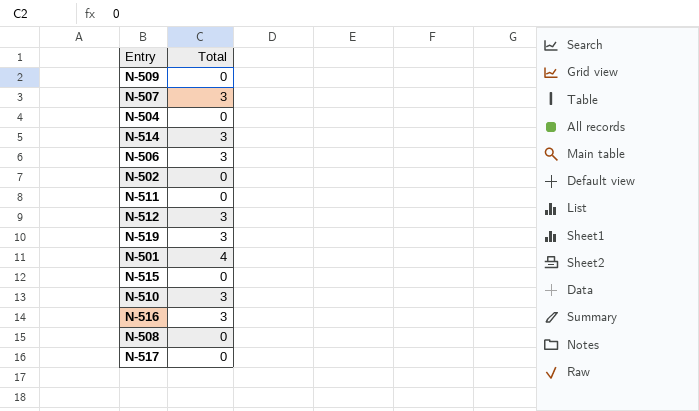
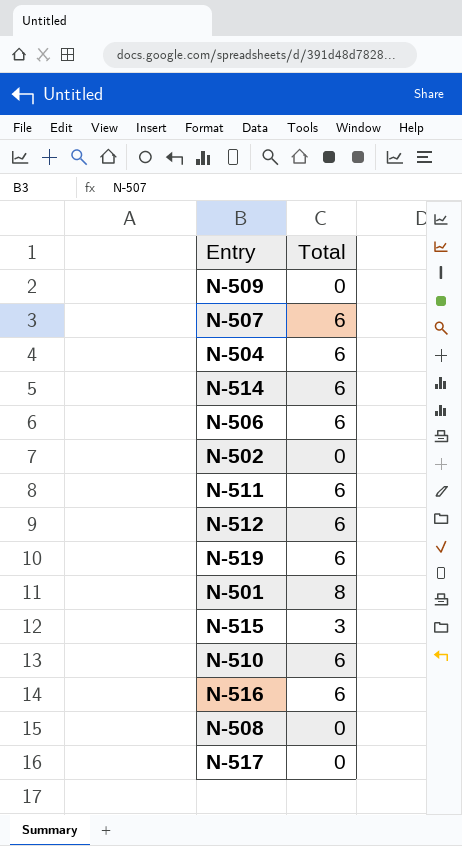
N-507 | Total: 3 -> 6
N-504 | Total: 0 -> 6
N-514 | Total: 3 -> 6
N-506 | Total: 3 -> 6
N-511 | Total: 0 -> 6
N-512 | Total: 3 -> 6
N-519 | Total: 3 -> 6
N-501 | Total: 4 -> 8
N-515 | Total: 0 -> 3
N-510 | Total: 3 -> 6
N-516 | Total: 3 -> 6

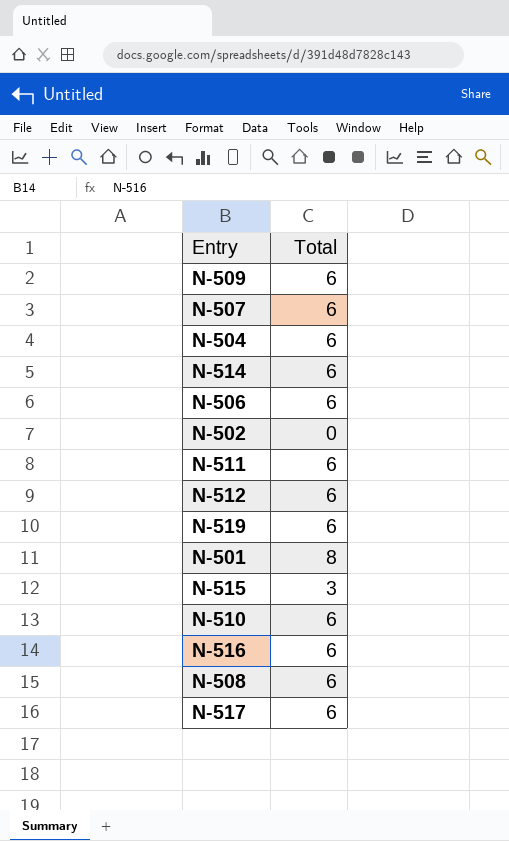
N-509 | Total: 0 -> 6
N-508 | Total: 0 -> 6
N-517 | Total: 0 -> 6

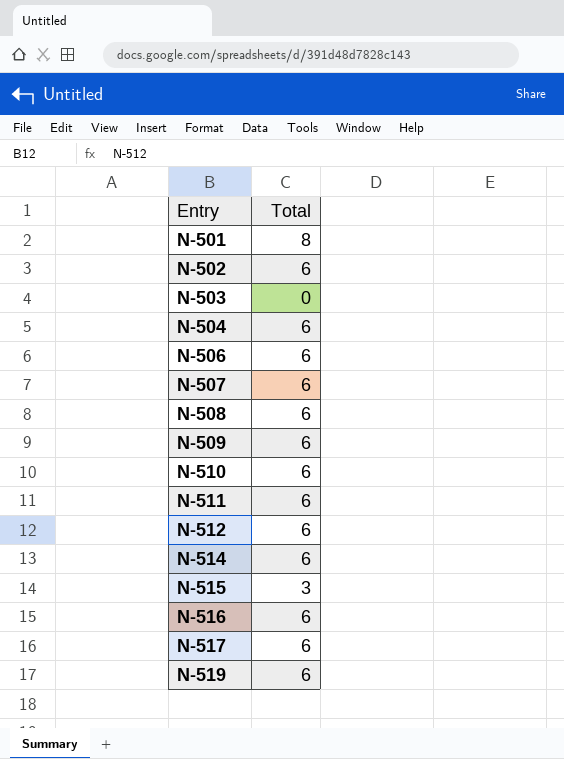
row order: none -> Entry ascending
N-502 | Total: 0 -> 6
row N-503: none -> 0

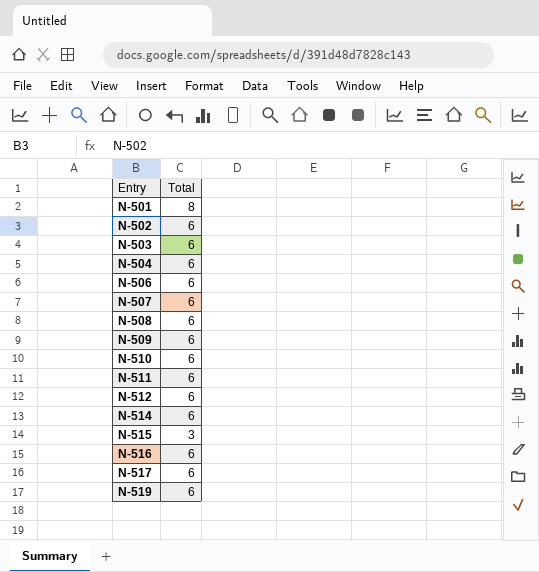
N-503 | Total: 0 -> 6

